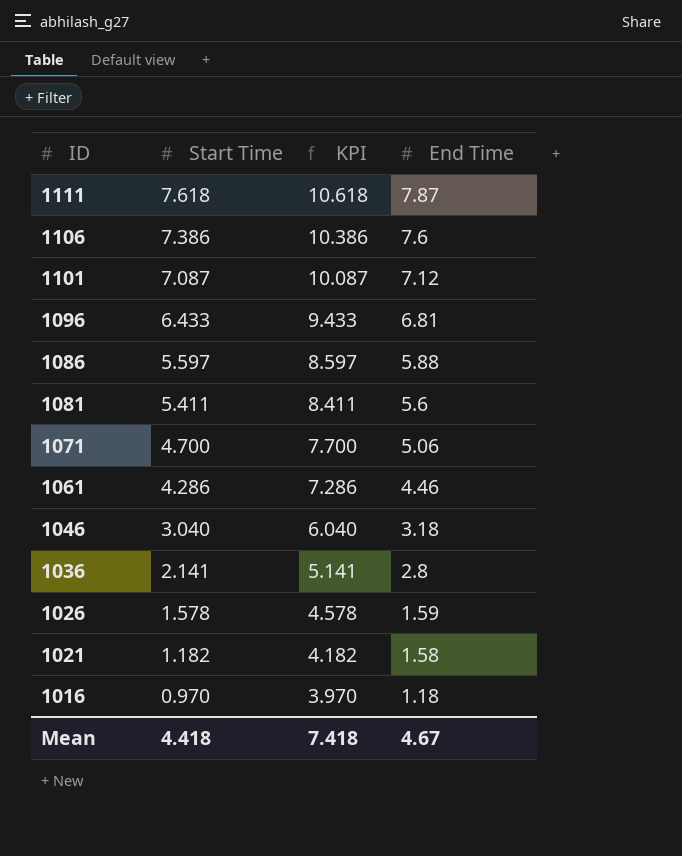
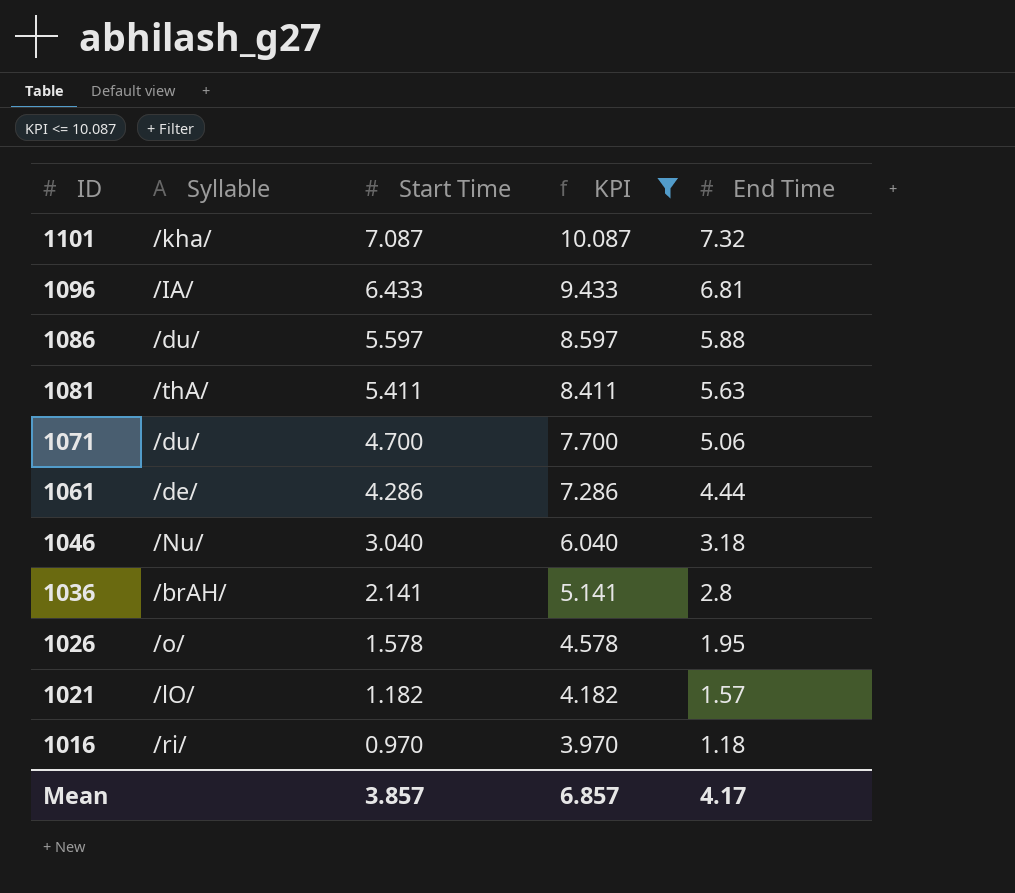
filter: none -> KPI <= 10.087
column Syllable | position: none -> 2
1101 | End Time: 7.12 -> 7.32
1081 | End Time: 5.6 -> 5.63
1061 | End Time: 4.46 -> 4.44
1026 | End Time: 1.59 -> 1.95
1021 | End Time: 1.58 -> 1.57
Mean | Start Time: 4.418 -> 3.857
Mean | KPI: 7.418 -> 6.857
Mean | End Time: 4.67 -> 4.17

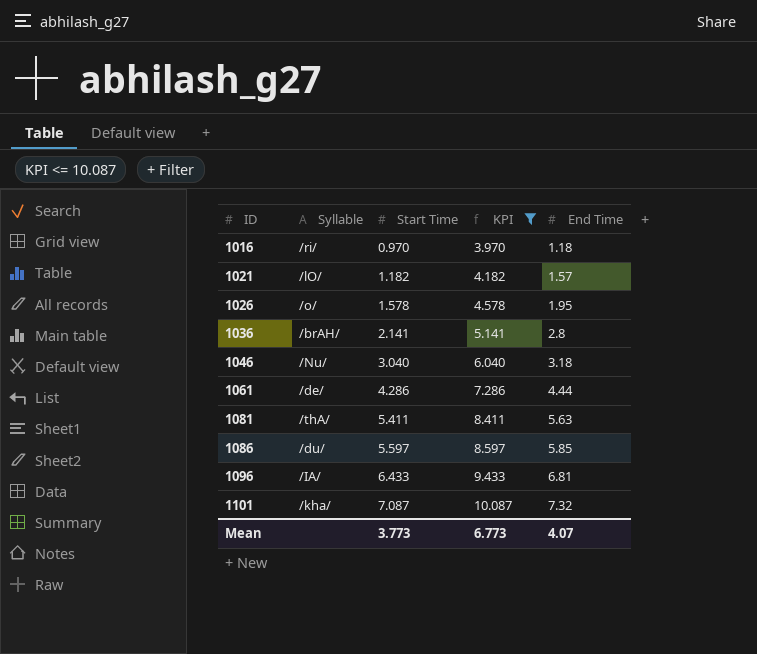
row order: ID descending -> ID ascending
row 1071: /du/ | 4.700 | 7.700 | 5.06 -> none
1086 | End Time: 5.88 -> 5.85
Mean | Start Time: 3.857 -> 3.773
Mean | KPI: 6.857 -> 6.773
Mean | End Time: 4.17 -> 4.07

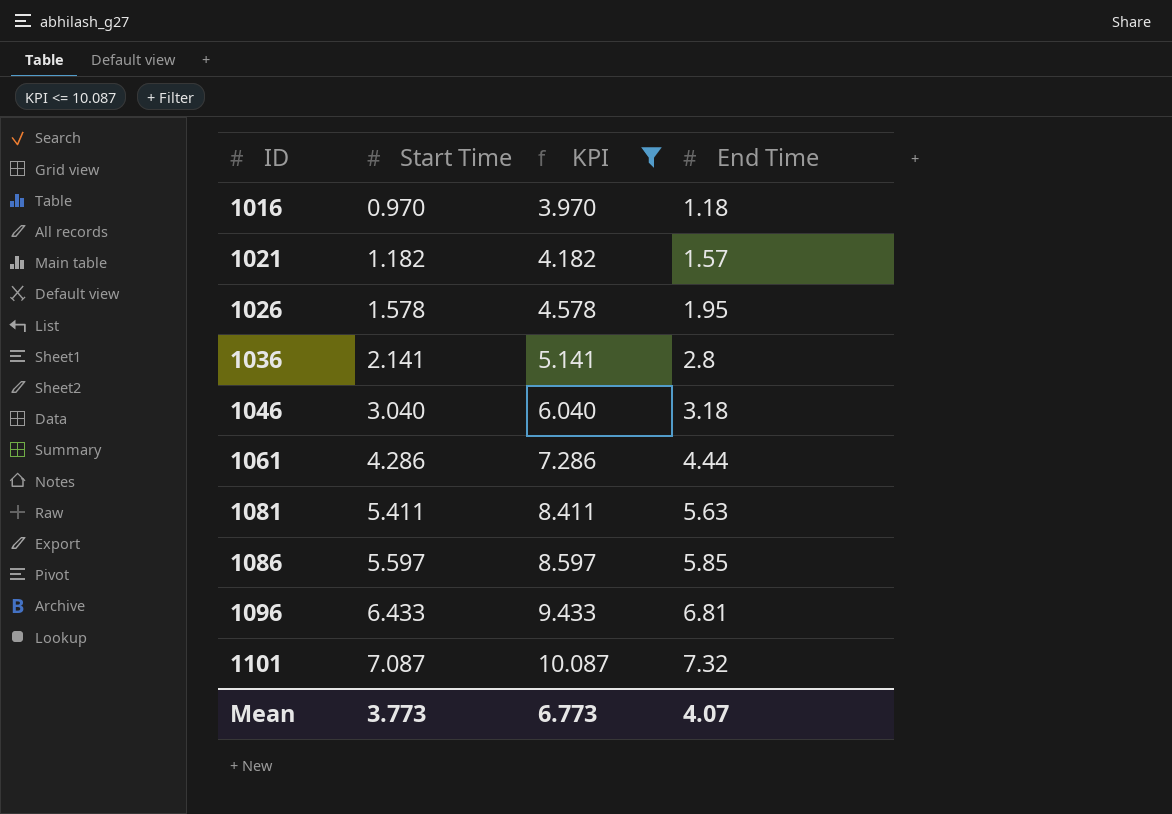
column Syllable | position: 2 -> none

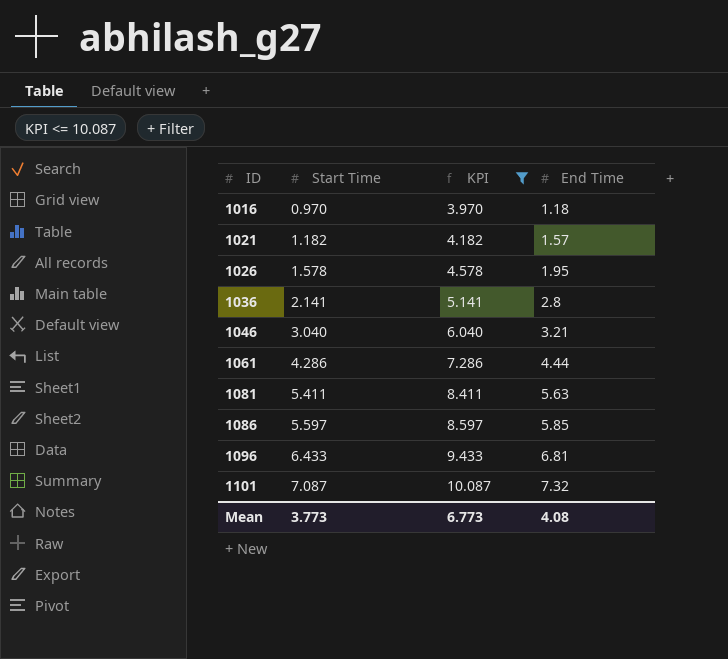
1046 | End Time: 3.18 -> 3.21
Mean | End Time: 4.07 -> 4.08

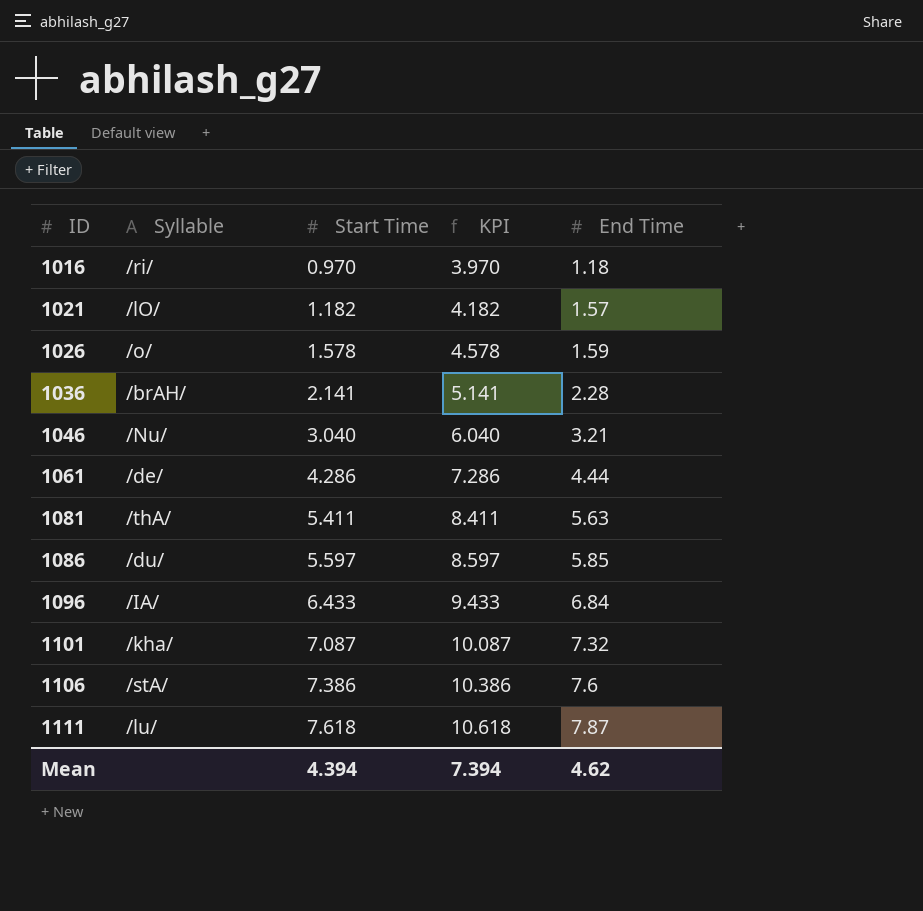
filter: KPI <= 10.087 -> none
column Syllable | position: none -> 2
1026 | End Time: 1.95 -> 1.59
1036 | End Time: 2.8 -> 2.28
1096 | End Time: 6.81 -> 6.84
Mean | Start Time: 3.773 -> 4.394
Mean | KPI: 6.773 -> 7.394
Mean | End Time: 4.08 -> 4.62

